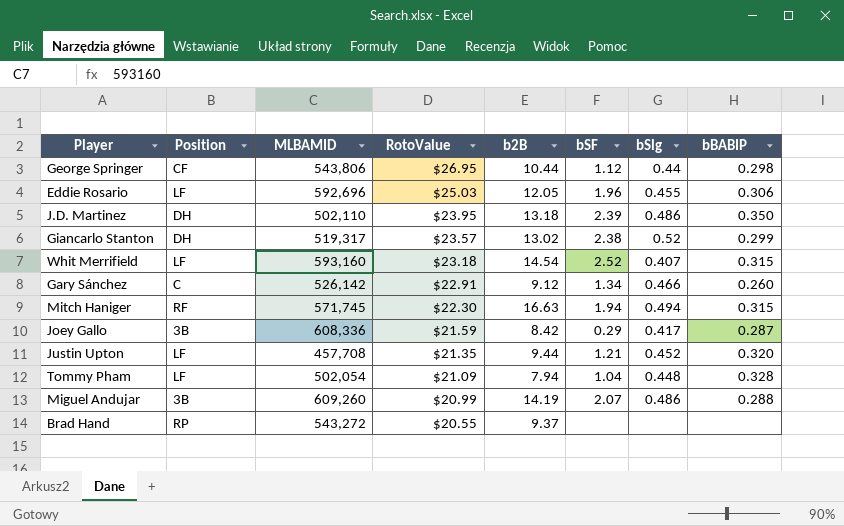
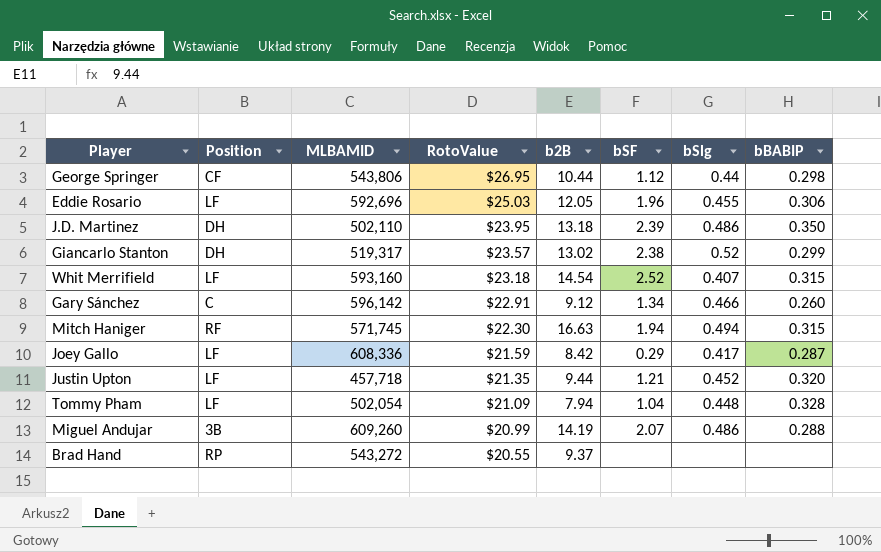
Gary Sánchez | MLBAMID: 526,142 -> 596,142
Joey Gallo | Position: 3B -> LF
Justin Upton | MLBAMID: 457,708 -> 457,718

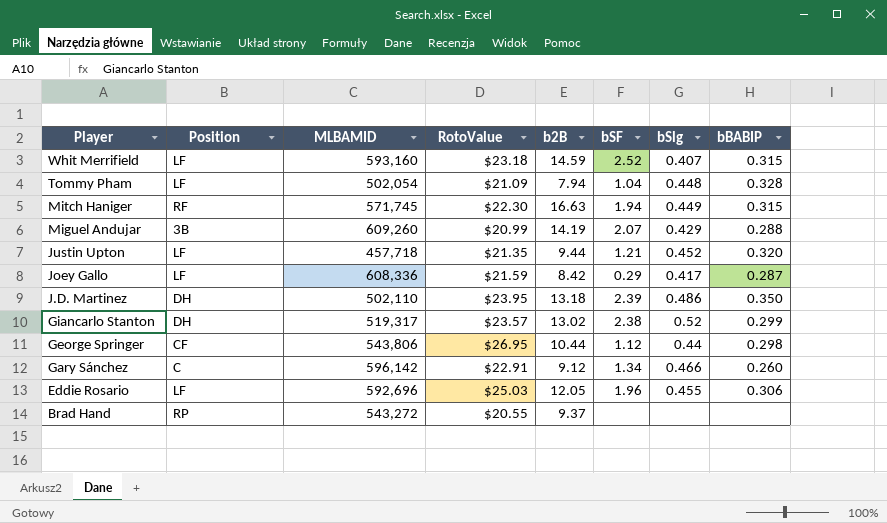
row order: RotoValue descending -> Player descending
Whit Merrifield | b2B: 14.54 -> 14.59
Mitch Haniger | bSlg: 0.494 -> 0.449
Miguel Andujar | bSlg: 0.486 -> 0.429

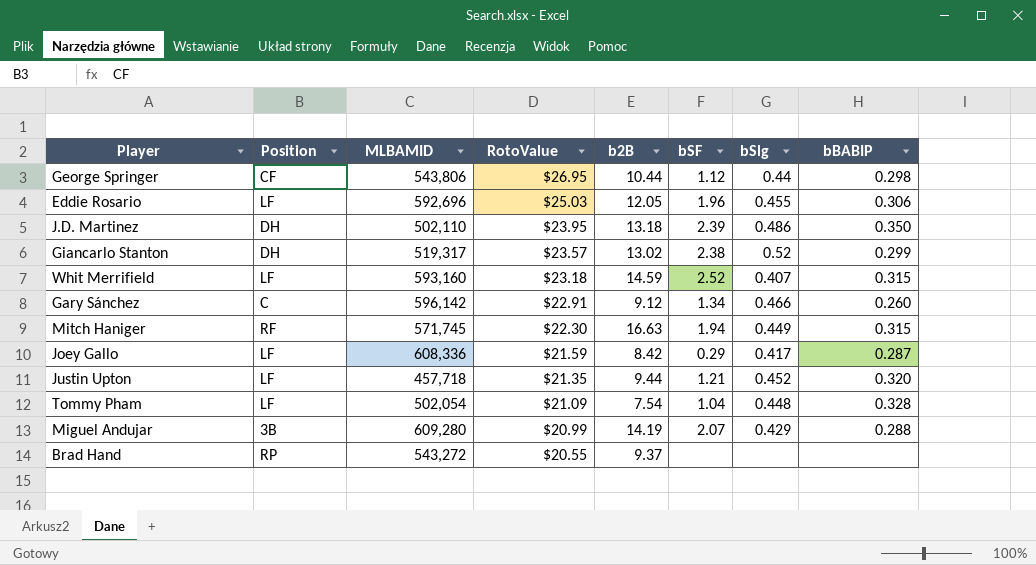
row order: Player descending -> RotoValue descending
Tommy Pham | b2B: 7.94 -> 7.54
Miguel Andujar | MLBAMID: 609,260 -> 609,280

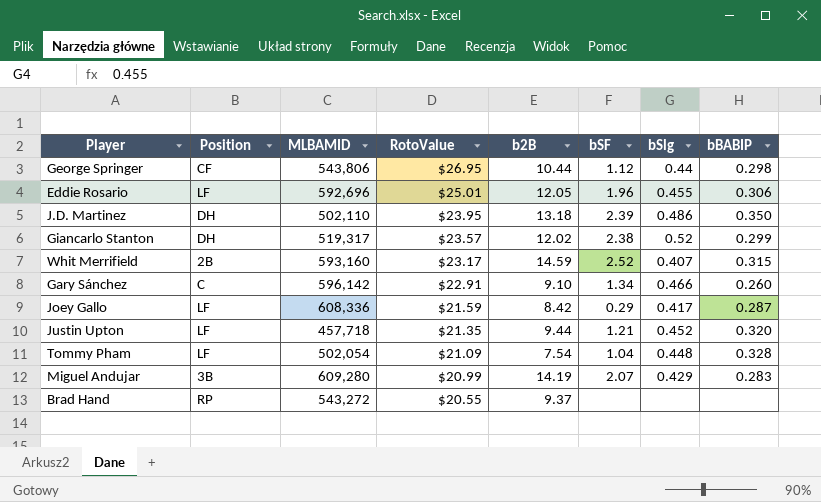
row Mitch Haniger: RF | 571,745 | $22.30 | 16.63 | 1.94 | 0.449 | 0.315 -> none
Eddie Rosario | RotoValue: $25.03 -> $25.01
Giancarlo Stanton | b2B: 13.02 -> 12.02
Whit Merrifield | Position: LF -> 2B
Whit Merrifield | RotoValue: $23.18 -> $23.17
Gary Sánchez | b2B: 9.12 -> 9.10
Miguel Andujar | bBABIP: 0.288 -> 0.283

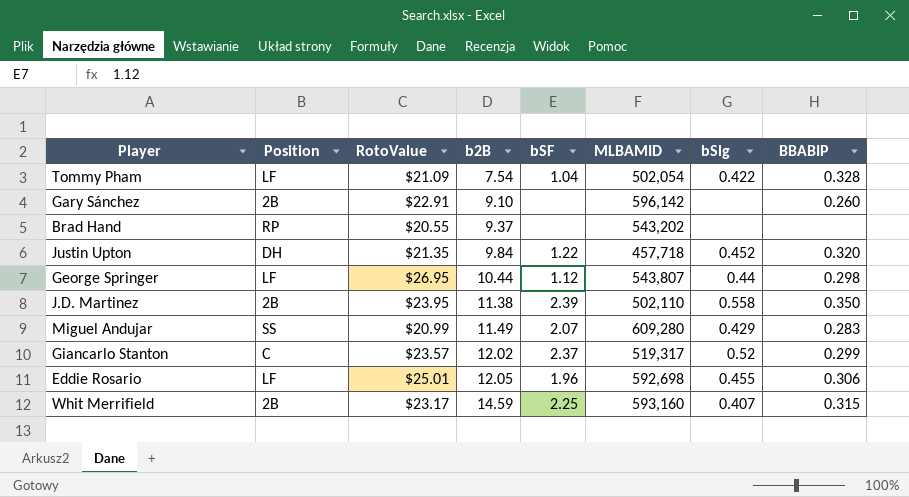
row order: RotoValue descending -> b2B ascending
column MLBAMID | position: 3 -> 6
column name: bBABIP -> BBABIP
row Joey Gallo: LF | 608,336 | $21.59 | 8.42 | 0.29 | 0.417 | 0.287 -> none
Tommy Pham | bSlg: 0.448 -> 0.422
Gary Sánchez | Position: C -> 2B
Gary Sánchez | bSF: 1.34 -> none
Gary Sánchez | bSlg: 0.466 -> none
Brad Hand | MLBAMID: 543,272 -> 543,202
Justin Upton | Position: LF -> DH
Justin Upton | b2B: 9.44 -> 9.84
Justin Upton | bSF: 1.21 -> 1.22
George Springer | Position: CF -> LF
George Springer | MLBAMID: 543,806 -> 543,807
J.D. Martinez | Position: DH -> 2B
J.D. Martinez | b2B: 13.18 -> 11.38
J.D. Martinez | bSlg: 0.486 -> 0.558
Miguel Andujar | Position: 3B -> SS
Miguel Andujar | b2B: 14.19 -> 11.49
Giancarlo Stanton | Position: DH -> C
Giancarlo Stanton | bSF: 2.38 -> 2.37
Eddie Rosario | MLBAMID: 592,696 -> 592,698
Whit Merrifield | bSF: 2.52 -> 2.25

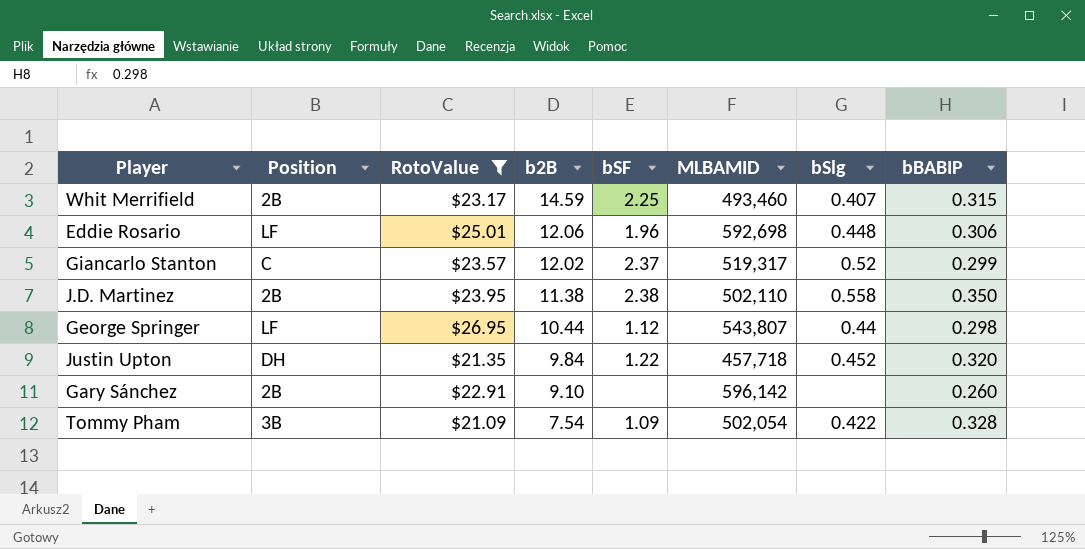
filter: none -> RotoValue >= $21.09
row order: b2B ascending -> b2B descending
column name: BBABIP -> bBABIP
Whit Merrifield | MLBAMID: 593,160 -> 493,460
Eddie Rosario | b2B: 12.05 -> 12.06
Eddie Rosario | bSlg: 0.455 -> 0.448
J.D. Martinez | bSF: 2.39 -> 2.38
Tommy Pham | Position: LF -> 3B
Tommy Pham | bSF: 1.04 -> 1.09

